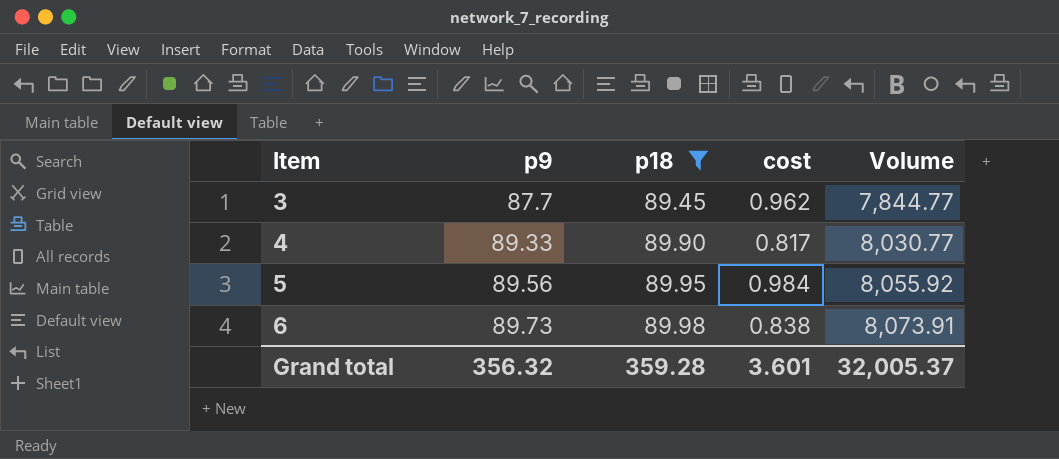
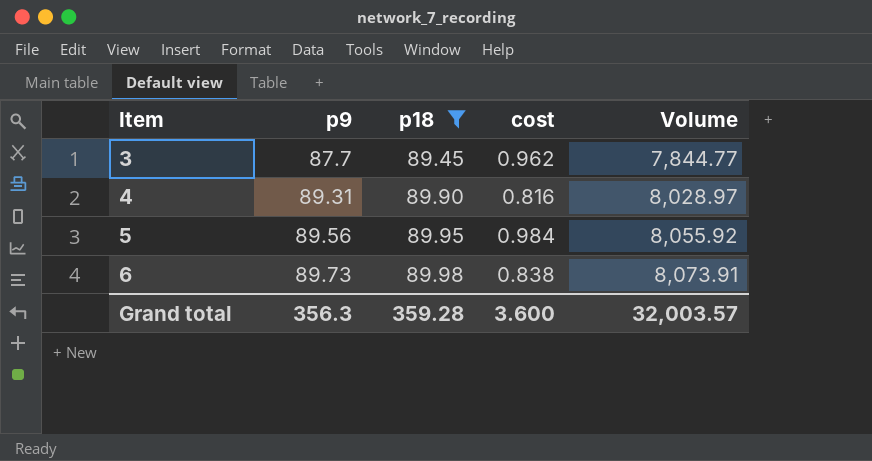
4 | p9: 89.33 -> 89.31
4 | cost: 0.817 -> 0.816
4 | Volume: 8,030.77 -> 8,028.97
Grand total | p9: 356.32 -> 356.3
Grand total | cost: 3.601 -> 3.600
Grand total | Volume: 32,005.37 -> 32,003.57

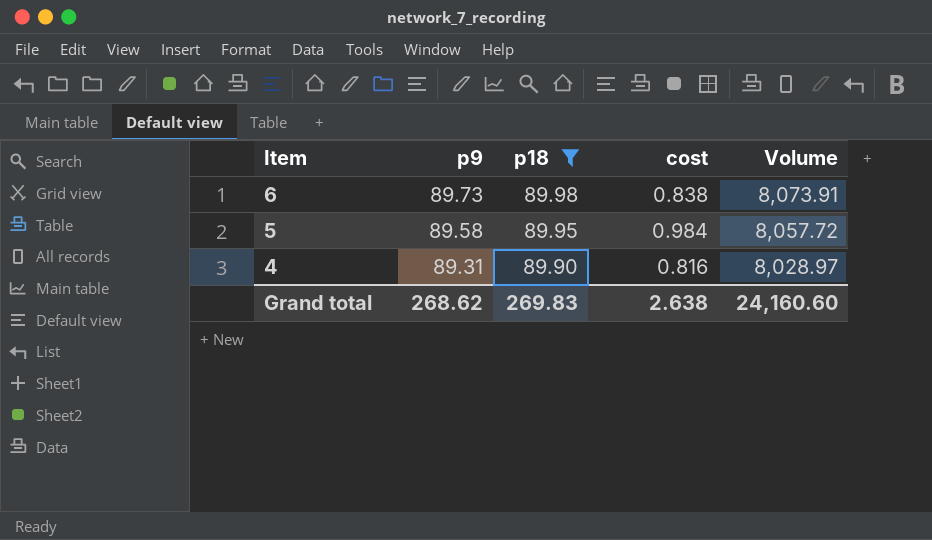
row order: Item ascending -> Item descending
row 3: 87.7 | 89.45 | 0.962 | 7,844.77 -> none
5 | p9: 89.56 -> 89.58
5 | Volume: 8,055.92 -> 8,057.72
Grand total | p9: 356.3 -> 268.62
Grand total | p18: 359.28 -> 269.83
Grand total | cost: 3.600 -> 2.638
Grand total | Volume: 32,003.57 -> 24,160.60

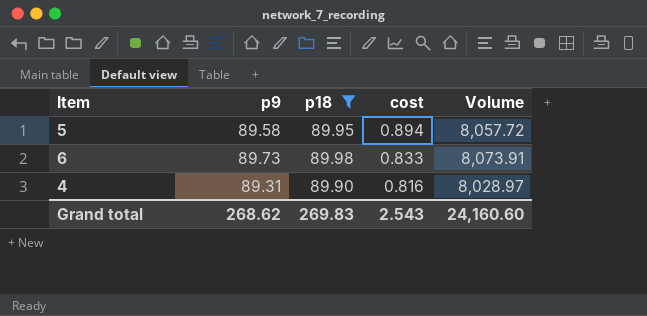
row order: Item descending -> cost descending
5 | cost: 0.984 -> 0.894
6 | cost: 0.838 -> 0.833
Grand total | cost: 2.638 -> 2.543

